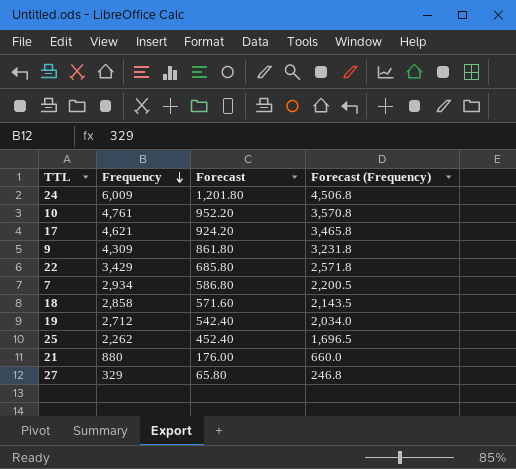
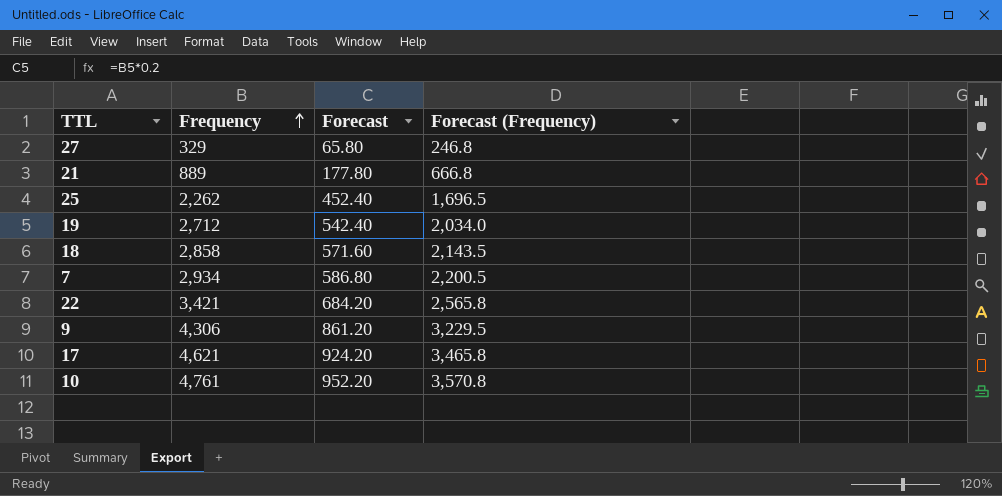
row order: Frequency descending -> Frequency ascending
row 24: 6,009 | 1,201.80 | 4,506.8 -> none
21 | Frequency: 880 -> 889
21 | Forecast: 176.00 -> 177.80
21 | Forecast (Frequency): 660.0 -> 666.8
22 | Frequency: 3,429 -> 3,421
22 | Forecast: 685.80 -> 684.20
22 | Forecast (Frequency): 2,571.8 -> 2,565.8
9 | Frequency: 4,309 -> 4,306
9 | Forecast: 861.80 -> 861.20
9 | Forecast (Frequency): 3,231.8 -> 3,229.5

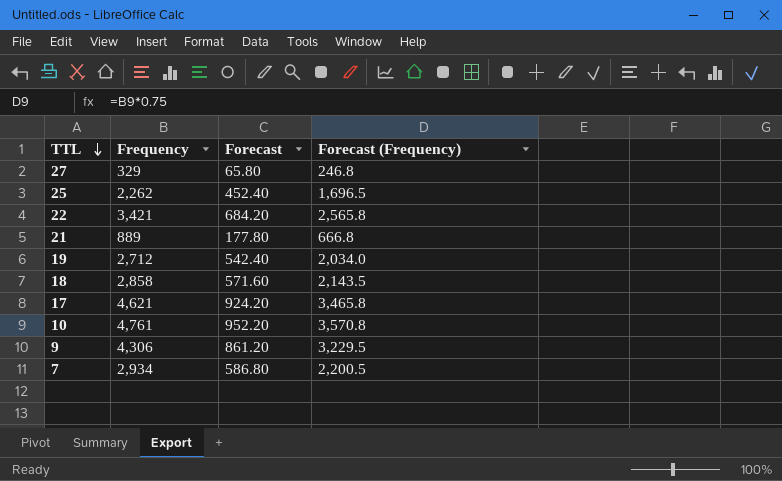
row order: Frequency ascending -> TTL descending

